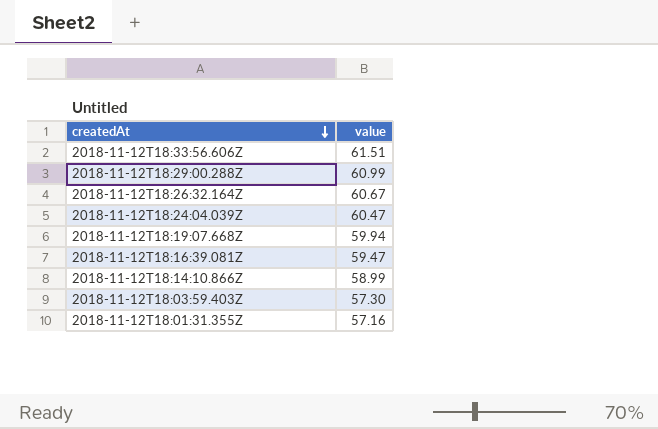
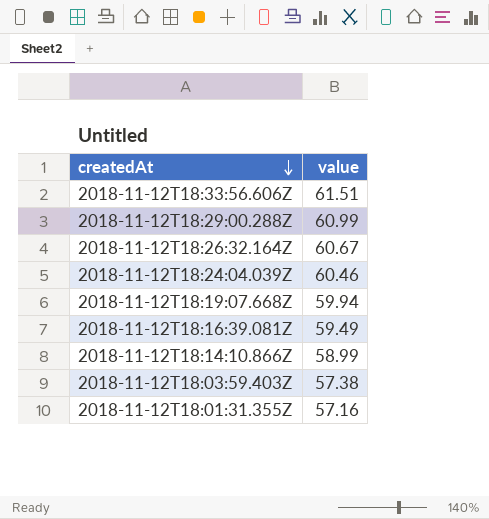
2018-11-12T18:24:04.039Z | value: 60.47 -> 60.46
2018-11-12T18:16:39.081Z | value: 59.47 -> 59.49
2018-11-12T18:03:59.403Z | value: 57.30 -> 57.38

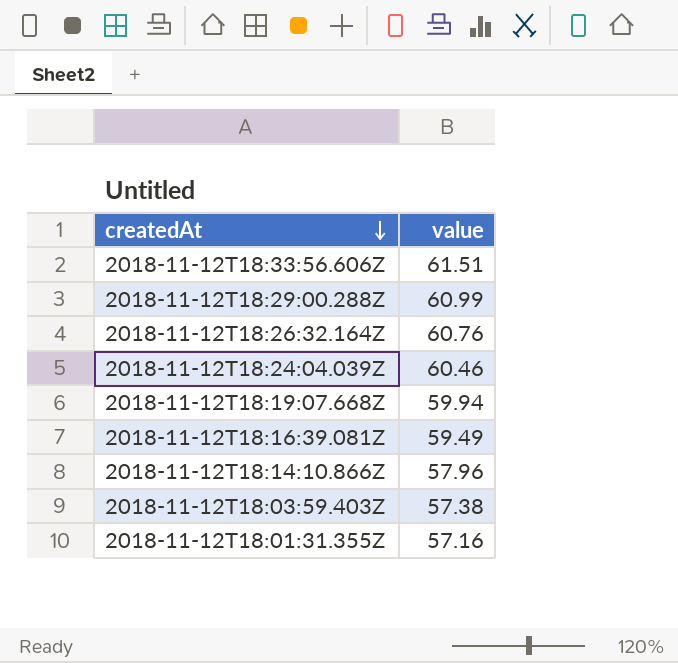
2018-11-12T18:26:32.164Z | value: 60.67 -> 60.76
2018-11-12T18:14:10.866Z | value: 58.99 -> 57.96

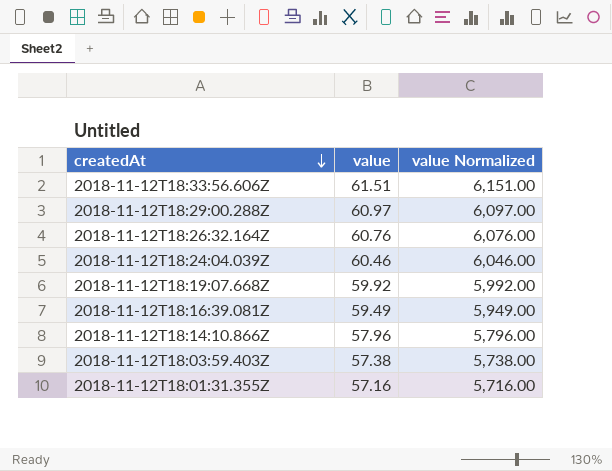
column value Normalized | formula: none -> [value] * 100
2018-11-12T18:29:00.288Z | value: 60.99 -> 60.97
2018-11-12T18:19:07.668Z | value: 59.94 -> 59.92

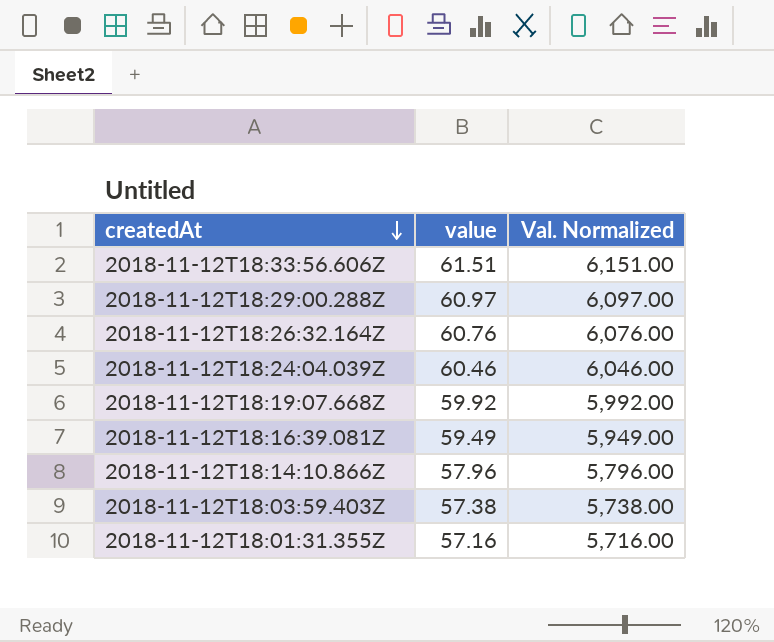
column name: value Normalized -> Val. Normalized

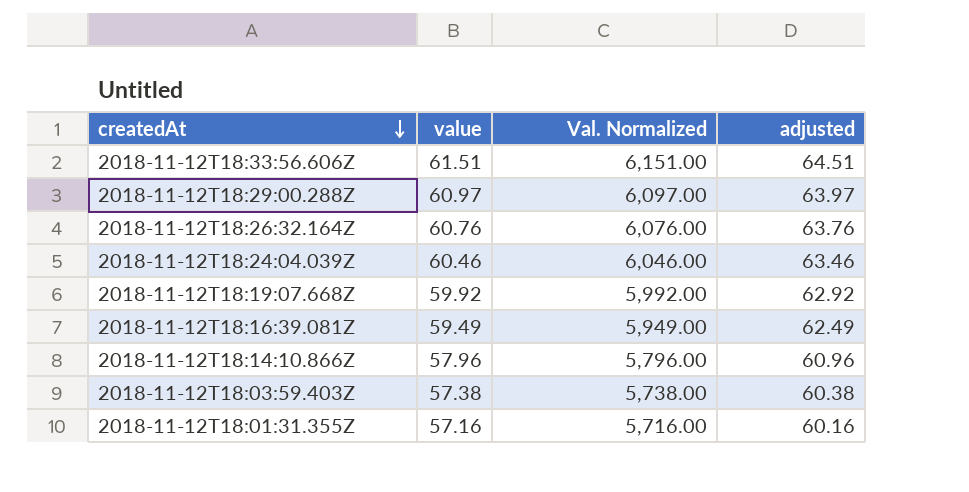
column adjusted | formula: none -> [value] + 3

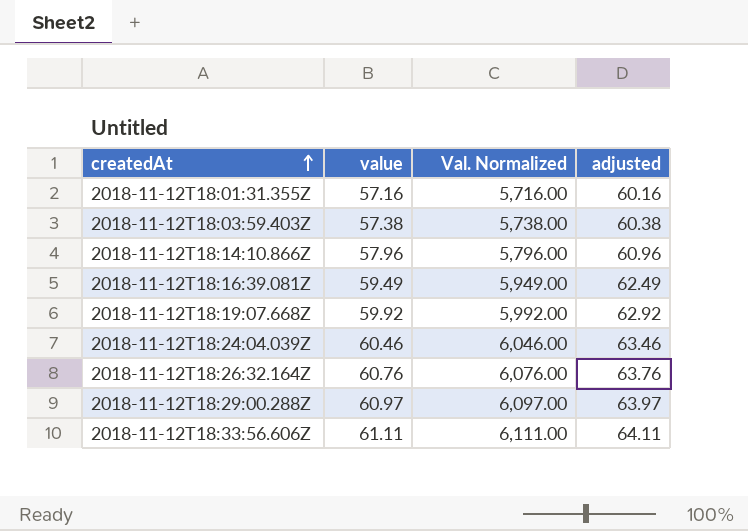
row order: createdAt descending -> createdAt ascending
2018-11-12T18:33:56.606Z | value: 61.51 -> 61.11
2018-11-12T18:33:56.606Z | Val. Normalized: 6,151.00 -> 6,111.00
2018-11-12T18:33:56.606Z | adjusted: 64.51 -> 64.11

